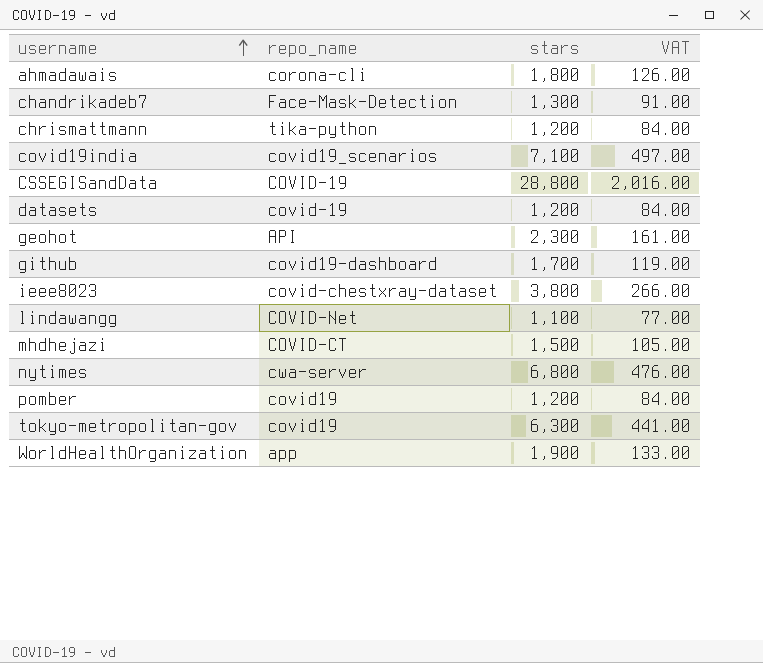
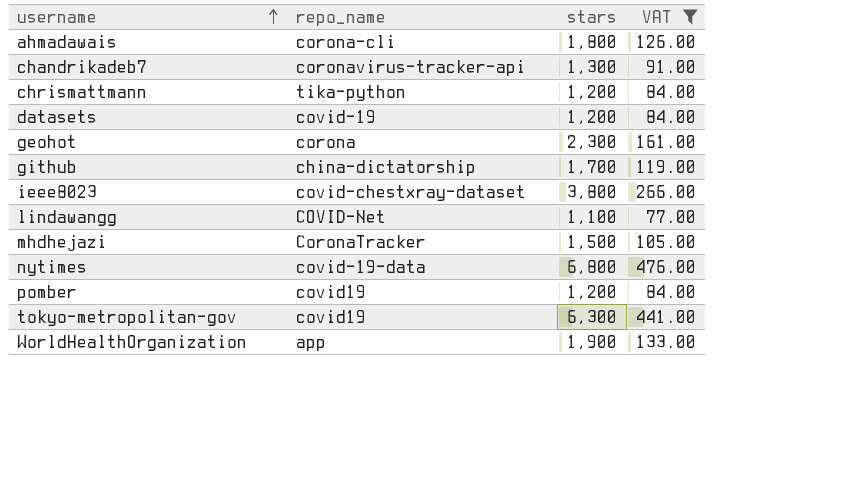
filter: none -> VAT <= 476.00
chandrikadeb7 | repo_name: Face-Mask-Detection -> coronavirus-tracker-api
geohot | repo_name: API -> corona
github | repo_name: covid19-dashboard -> china-dictatorship
mhdhejazi | repo_name: COVID-CT -> CoronaTracker
nytimes | repo_name: cwa-server -> covid-19-data

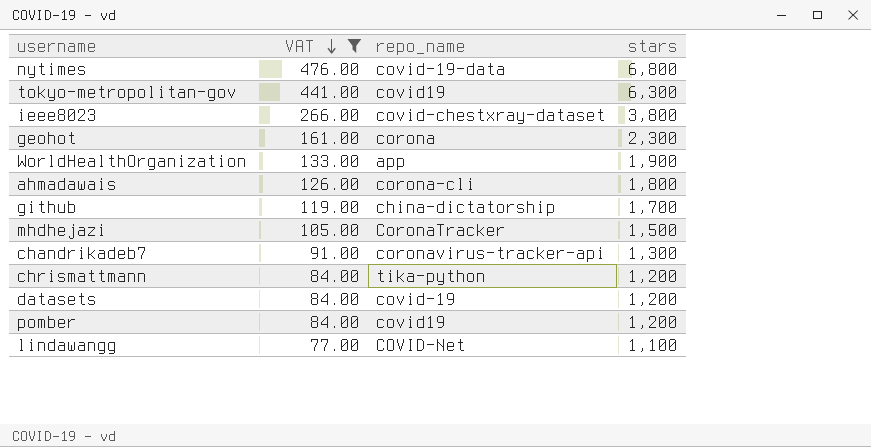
row order: username ascending -> VAT descending
column VAT | position: 4 -> 2

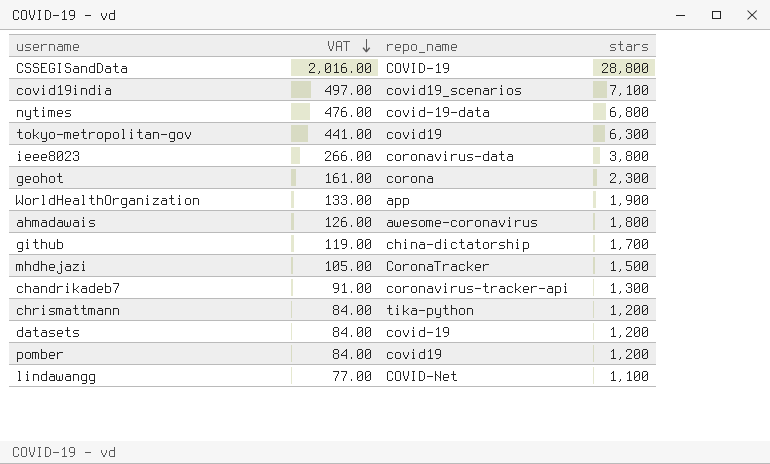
filter: VAT <= 476.00 -> none
ieee8023 | repo_name: covid-chestxray-dataset -> coronavirus-data
ahmadawais | repo_name: corona-cli -> awesome-coronavirus

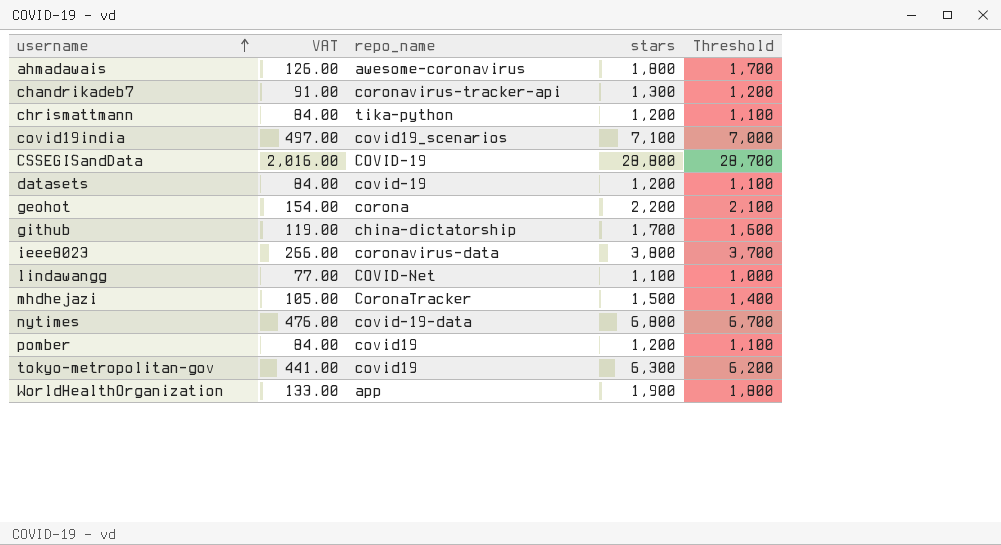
row order: VAT descending -> username ascending
column Threshold | formula: none -> [stars] - 100
geohot | VAT: 161.00 -> 154.00
geohot | stars: 2,300 -> 2,200

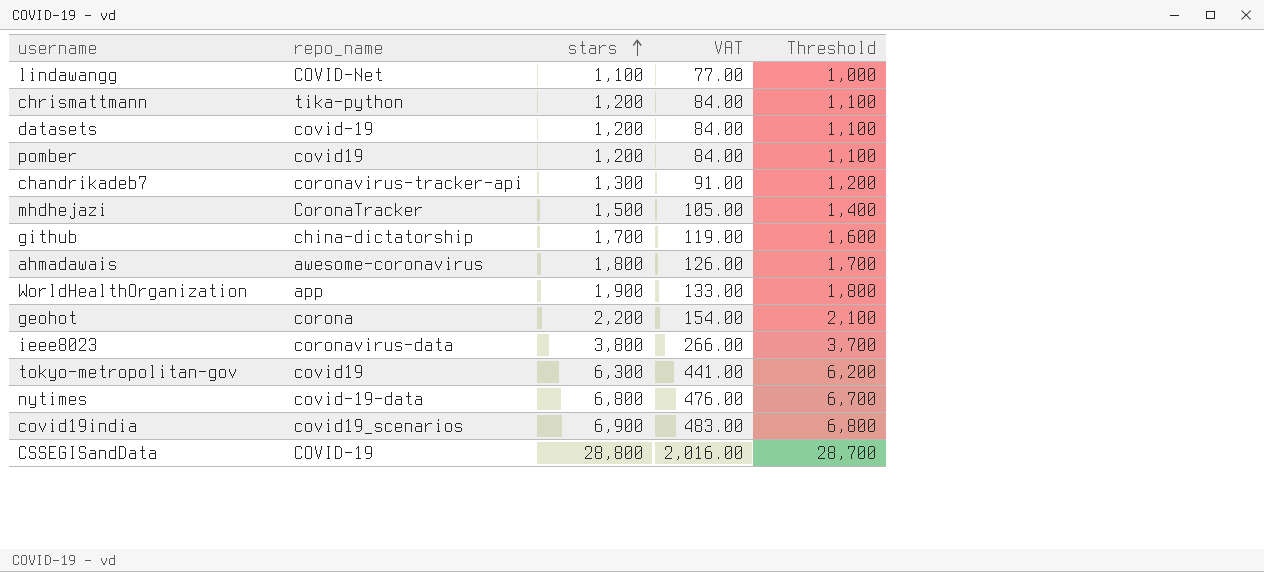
row order: username ascending -> stars ascending
column VAT | position: 2 -> 4
covid19india | stars: 7,100 -> 6,900
covid19india | VAT: 497.00 -> 483.00
covid19india | Threshold: 7,000 -> 6,800

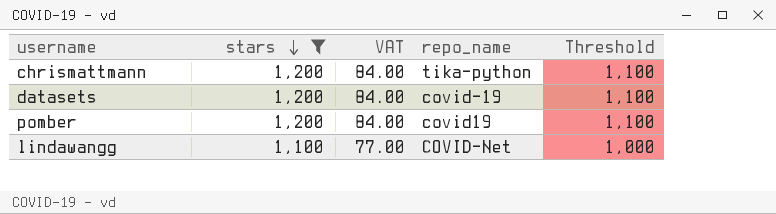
filter: none -> stars <= 1,200
row order: stars ascending -> stars descending
column repo_name | position: 2 -> 4

